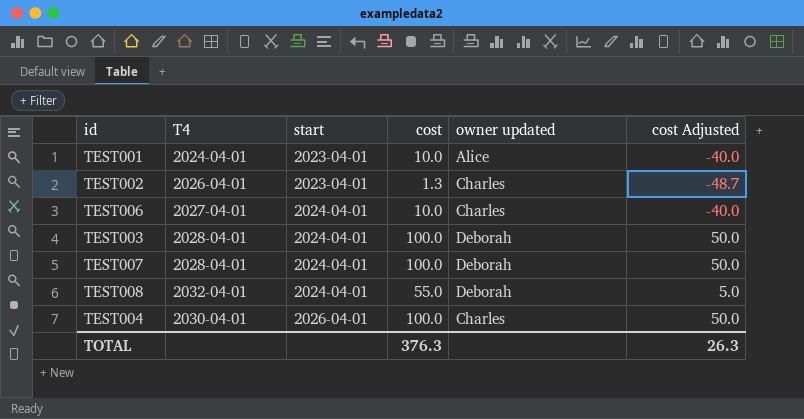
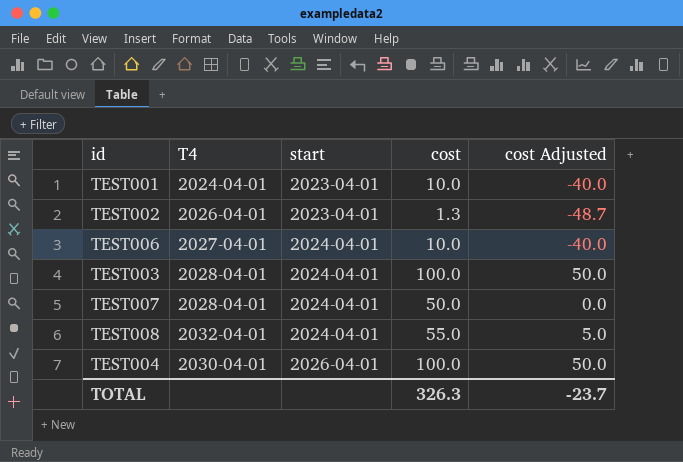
column owner updated | position: 5 -> none
TEST007 | cost: 100.0 -> 50.0
TEST007 | cost Adjusted: 50.0 -> 0.0
TOTAL | cost: 376.3 -> 326.3
TOTAL | cost Adjusted: 26.3 -> -23.7

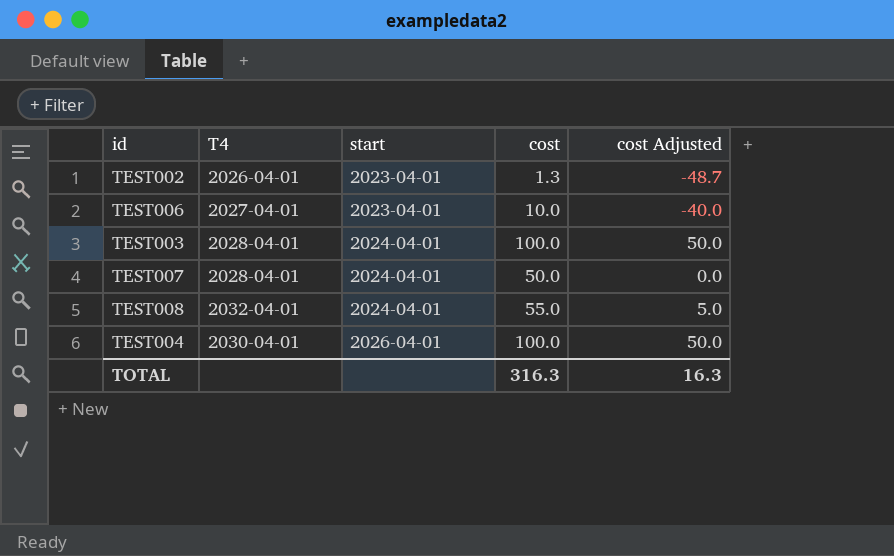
row TEST001: 2024-04-01 | 2023-04-01 | 10.0 | -40.0 -> none
TEST006 | start: 2024-04-01 -> 2023-04-01
TOTAL | cost: 326.3 -> 316.3
TOTAL | cost Adjusted: -23.7 -> 16.3

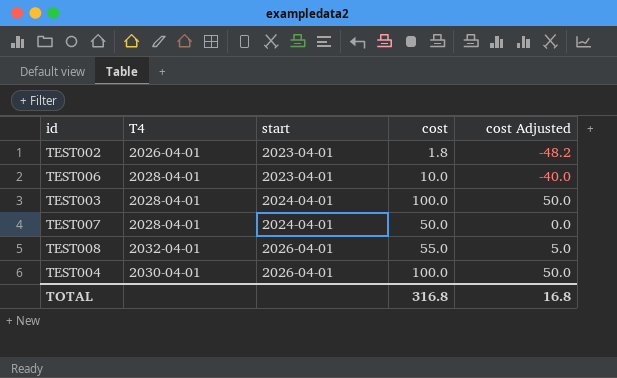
TEST002 | cost: 1.3 -> 1.8
TEST002 | cost Adjusted: -48.7 -> -48.2
TEST006 | T4: 2027-04-01 -> 2028-04-01
TEST008 | start: 2024-04-01 -> 2026-04-01
TOTAL | cost: 316.3 -> 316.8
TOTAL | cost Adjusted: 16.3 -> 16.8

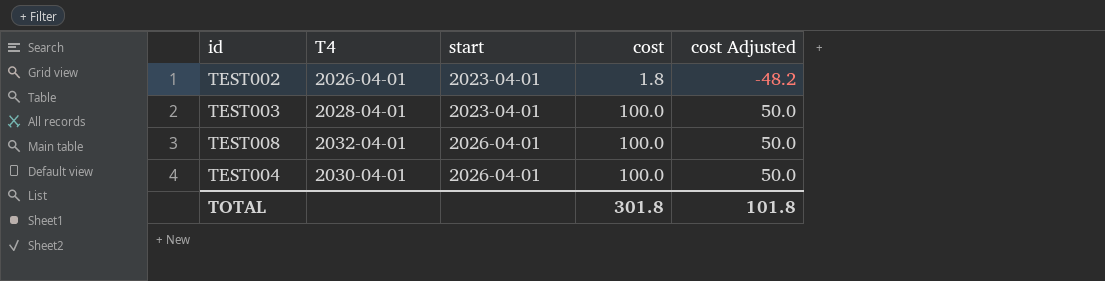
row TEST006: 2028-04-01 | 2023-04-01 | 10.0 | -40.0 -> none
row TEST007: 2028-04-01 | 2024-04-01 | 50.0 | 0.0 -> none
TEST003 | start: 2024-04-01 -> 2023-04-01
TEST008 | cost: 55.0 -> 100.0
TEST008 | cost Adjusted: 5.0 -> 50.0
TOTAL | cost: 316.8 -> 301.8
TOTAL | cost Adjusted: 16.8 -> 101.8

